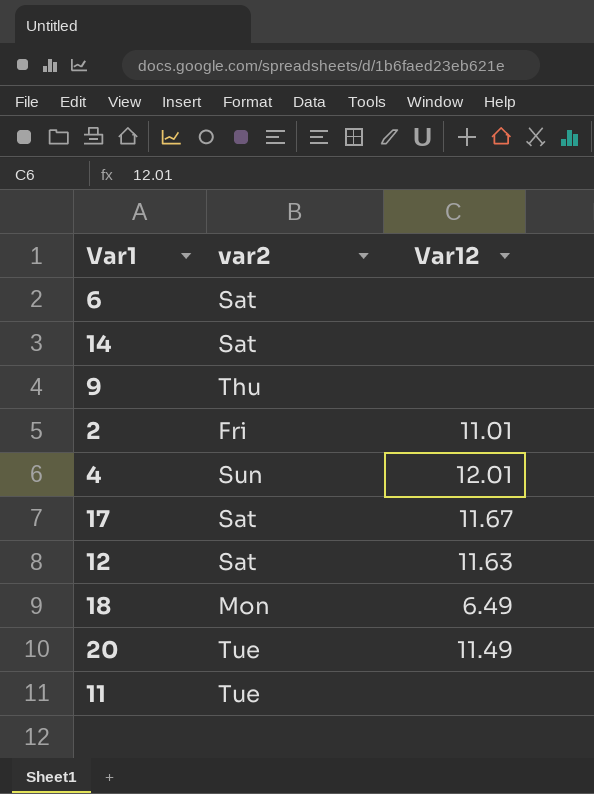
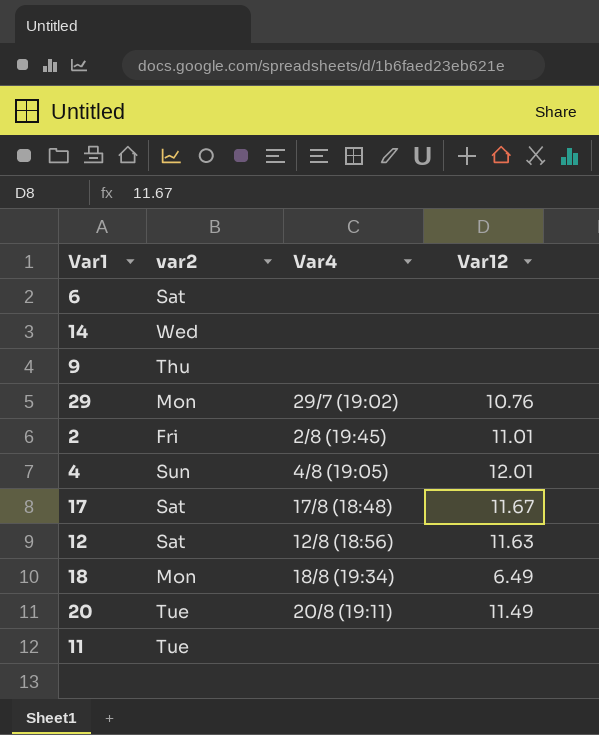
column Var4 | position: none -> 3
14 | var2: Sat -> Wed
row 29: none -> Mon | 29/7 (19:02) | 10.76

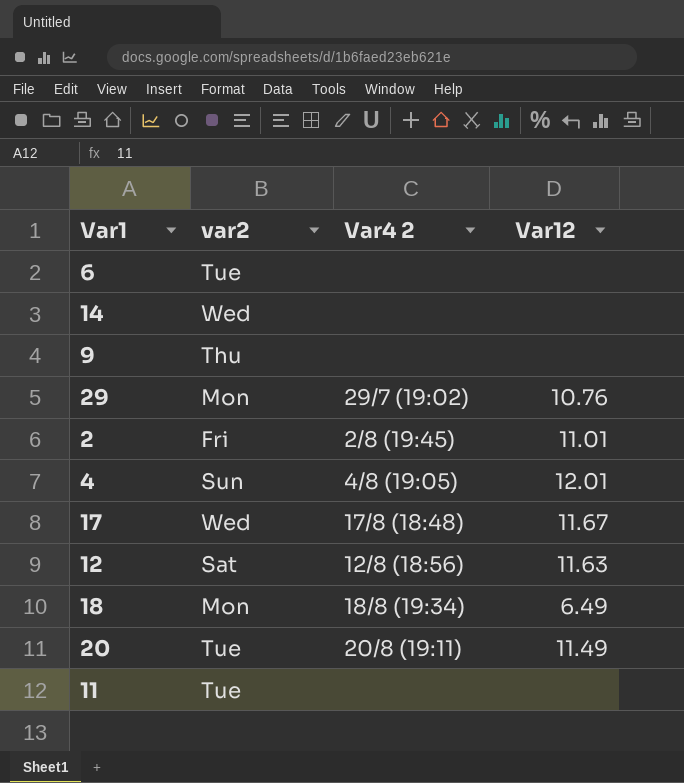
column name: Var4 -> Var4 2
6 | var2: Sat -> Tue
17 | var2: Sat -> Wed

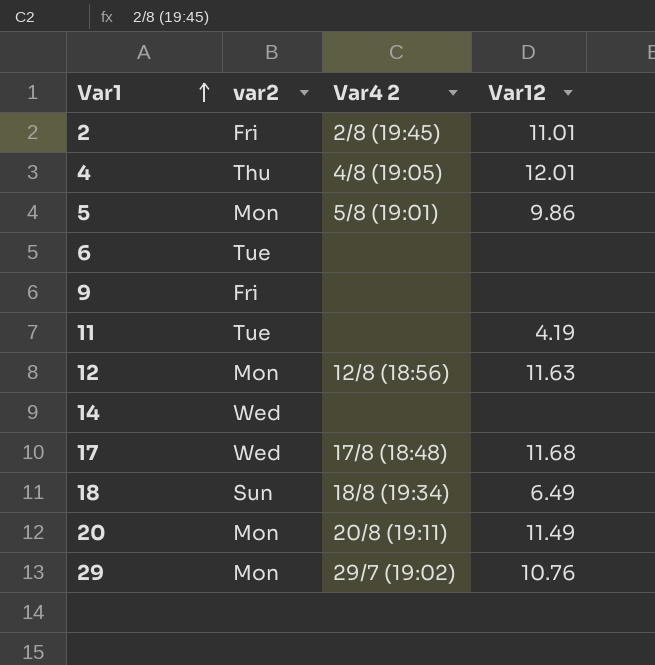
row order: none -> Var1 ascending
4 | var2: Sun -> Thu
row 5: none -> Mon | 5/8 (19:01) | 9.86
9 | var2: Thu -> Fri
11 | Var12: none -> 4.19
12 | var2: Sat -> Mon
17 | Var12: 11.67 -> 11.68
18 | var2: Mon -> Sun
20 | var2: Tue -> Mon

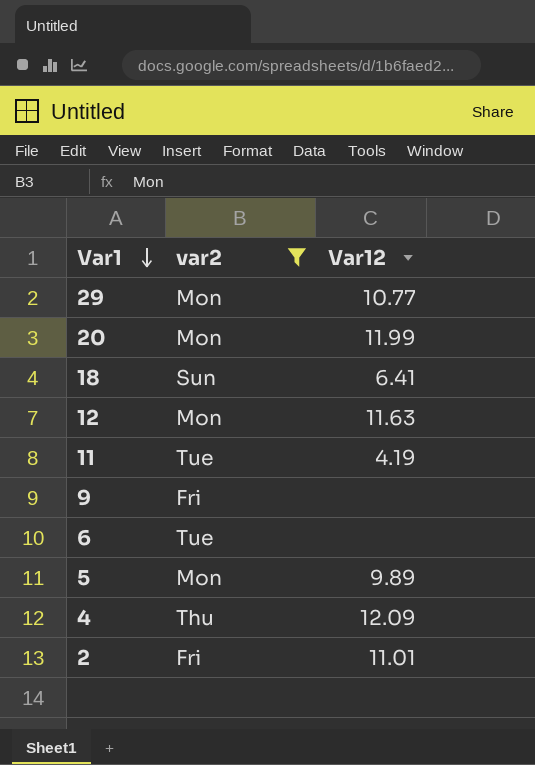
filter: none -> var2 != Wed
row order: Var1 ascending -> Var1 descending
column Var4 2 | position: 3 -> none
29 | Var12: 10.76 -> 10.77
20 | Var12: 11.49 -> 11.99
18 | Var12: 6.49 -> 6.41
5 | Var12: 9.86 -> 9.89
4 | Var12: 12.01 -> 12.09

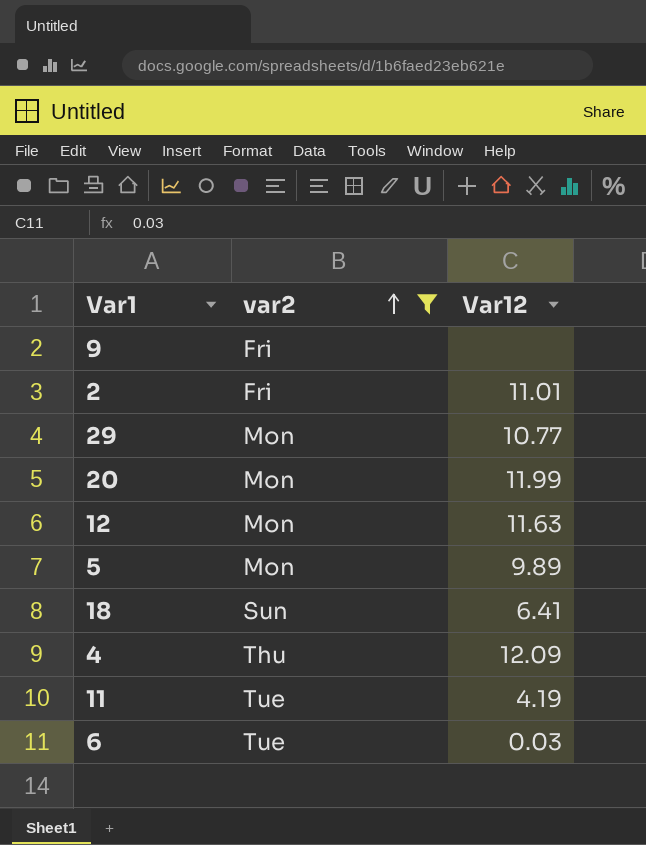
row order: Var1 descending -> var2 ascending
6 | Var12: none -> 0.03

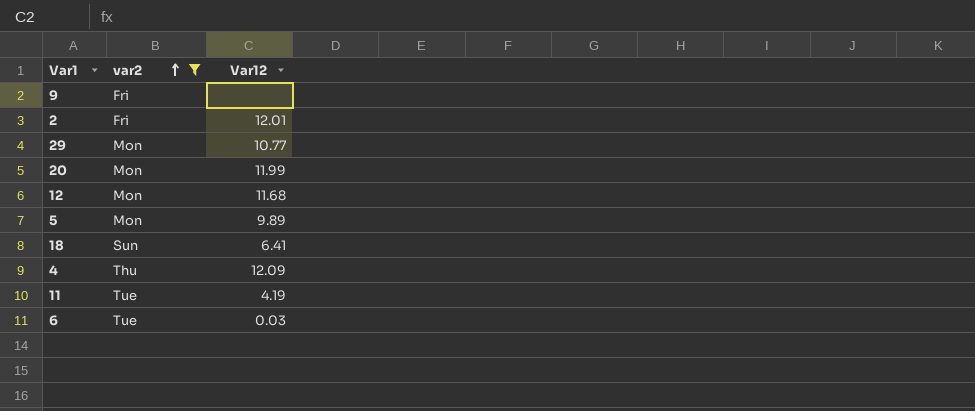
2 | Var12: 11.01 -> 12.01
12 | Var12: 11.63 -> 11.68

